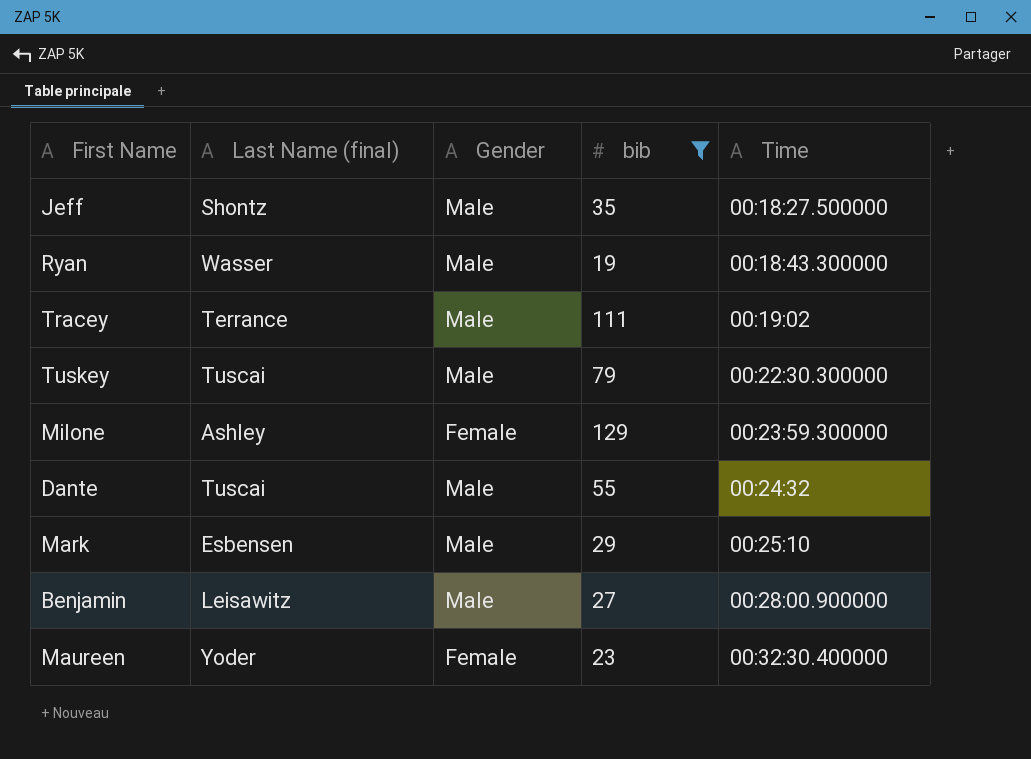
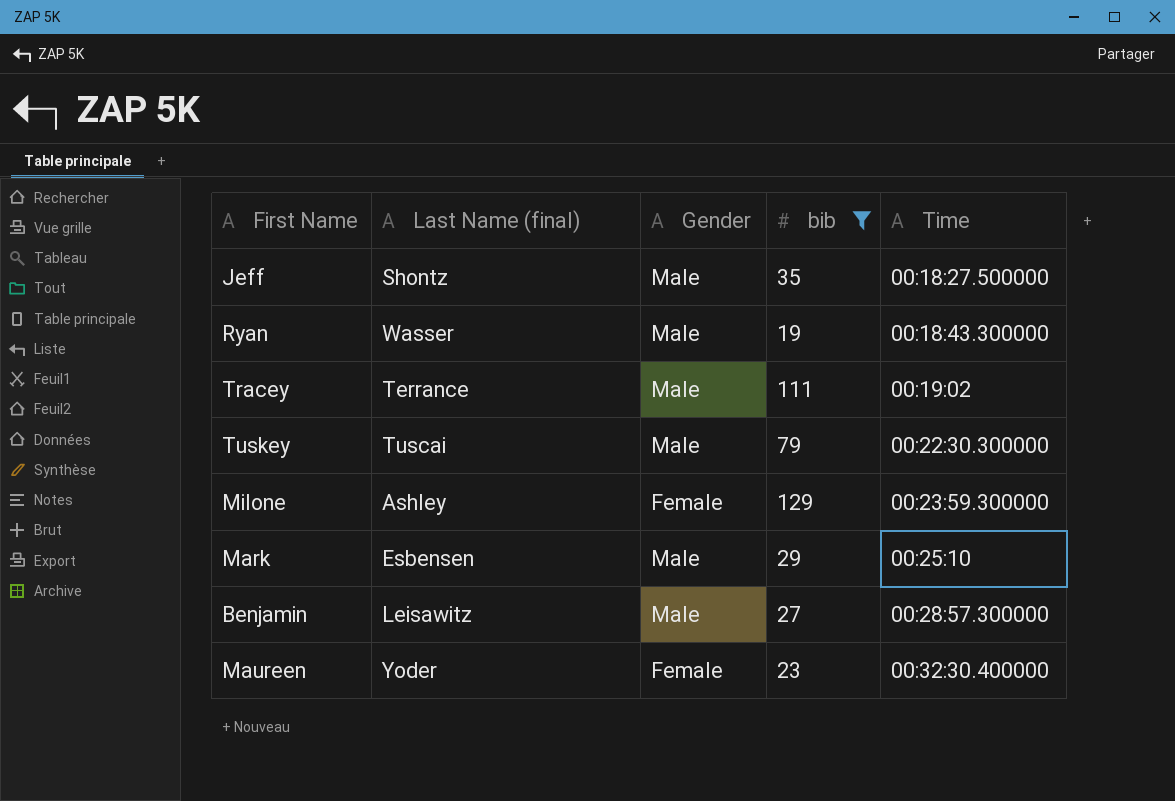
row Dante: Tuscai | Male | 55 | 00:24:32 -> none
Benjamin | Time: 00:28:00.900000 -> 00:28:57.300000

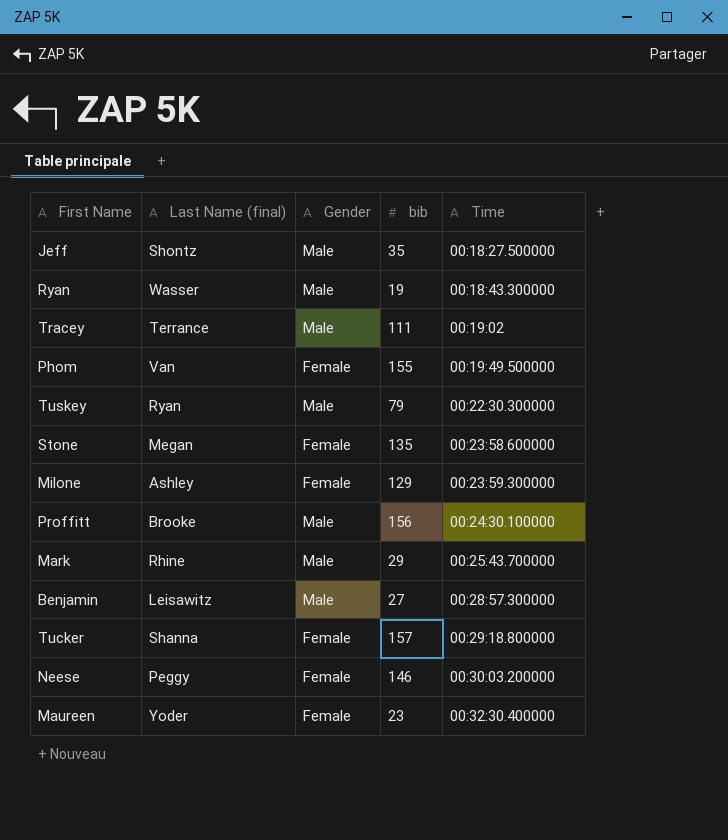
filter: bib <= 129 -> none
Tuskey | Last Name (final): Tuscai -> Ryan
Mark | Last Name (final): Esbensen -> Rhine
Mark | Time: 00:25:10 -> 00:25:43.700000

